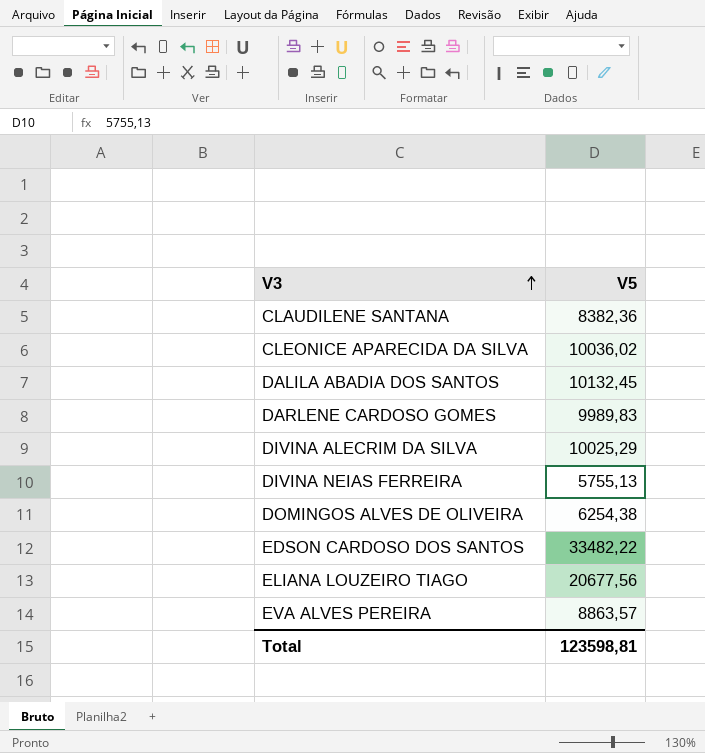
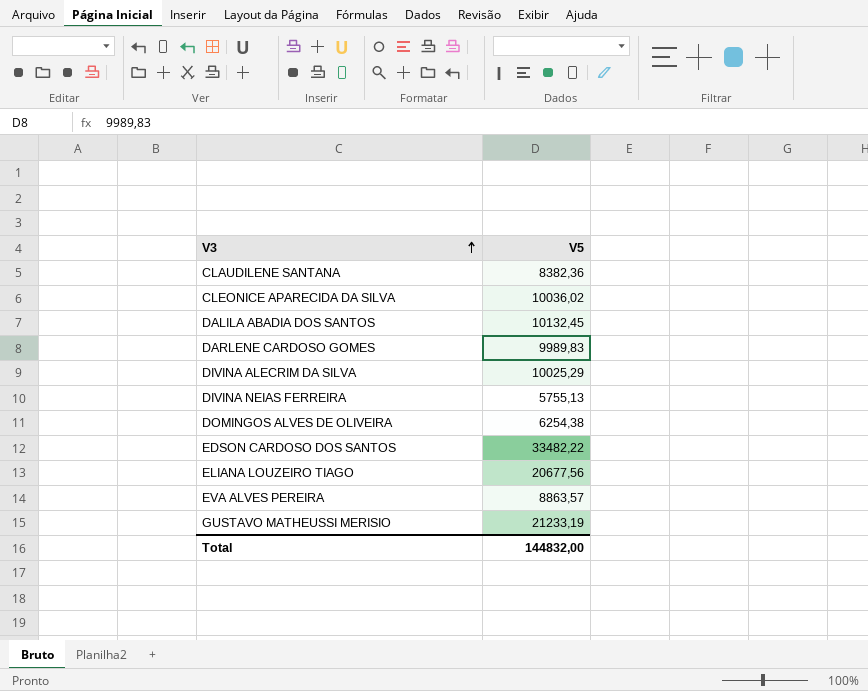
row GUSTAVO MATHEUSSI MERISIO: none -> 21233,19
Total | V5: 123598,81 -> 144832,00

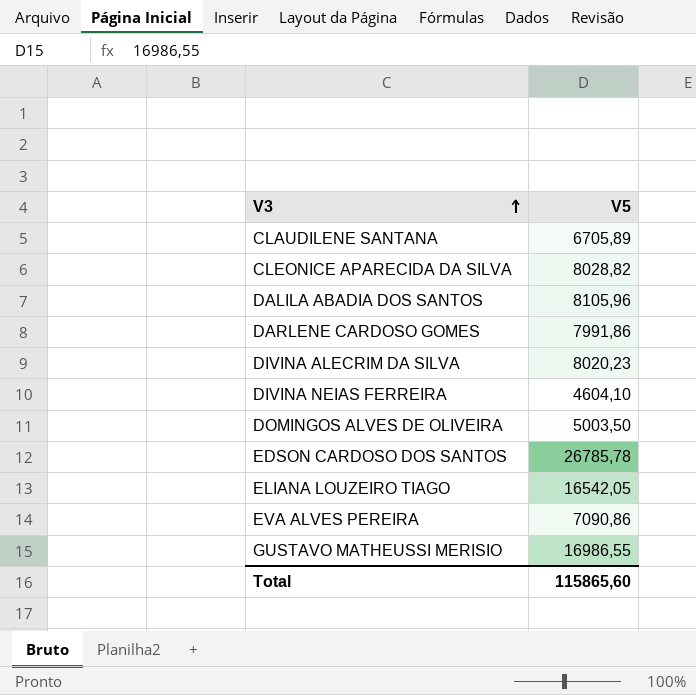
CLAUDILENE SANTANA | V5: 8382,36 -> 6705,89
CLEONICE APARECIDA DA SILVA | V5: 10036,02 -> 8028,82
DALILA ABADIA DOS SANTOS | V5: 10132,45 -> 8105,96
DARLENE CARDOSO GOMES | V5: 9989,83 -> 7991,86
DIVINA ALECRIM DA SILVA | V5: 10025,29 -> 8020,23
DIVINA NEIAS FERREIRA | V5: 5755,13 -> 4604,10
DOMINGOS ALVES DE OLIVEIRA | V5: 6254,38 -> 5003,50
EDSON CARDOSO DOS SANTOS | V5: 33482,22 -> 26785,78
ELIANA LOUZEIRO TIAGO | V5: 20677,56 -> 16542,05
EVA ALVES PEREIRA | V5: 8863,57 -> 7090,86
GUSTAVO MATHEUSSI MERISIO | V5: 21233,19 -> 16986,55
Total | V5: 144832,00 -> 115865,60

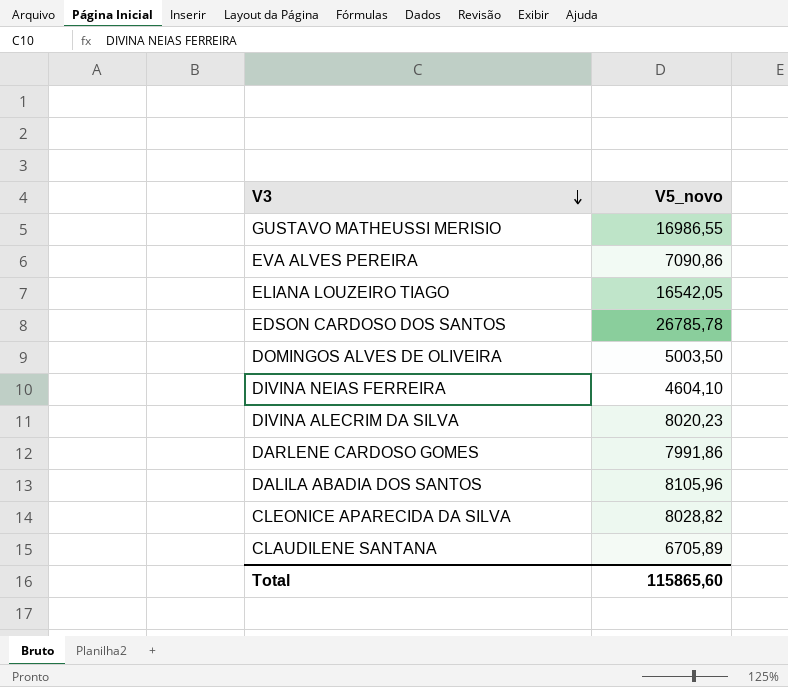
row order: V3 ascending -> V3 descending
column name: V5 -> V5_novo

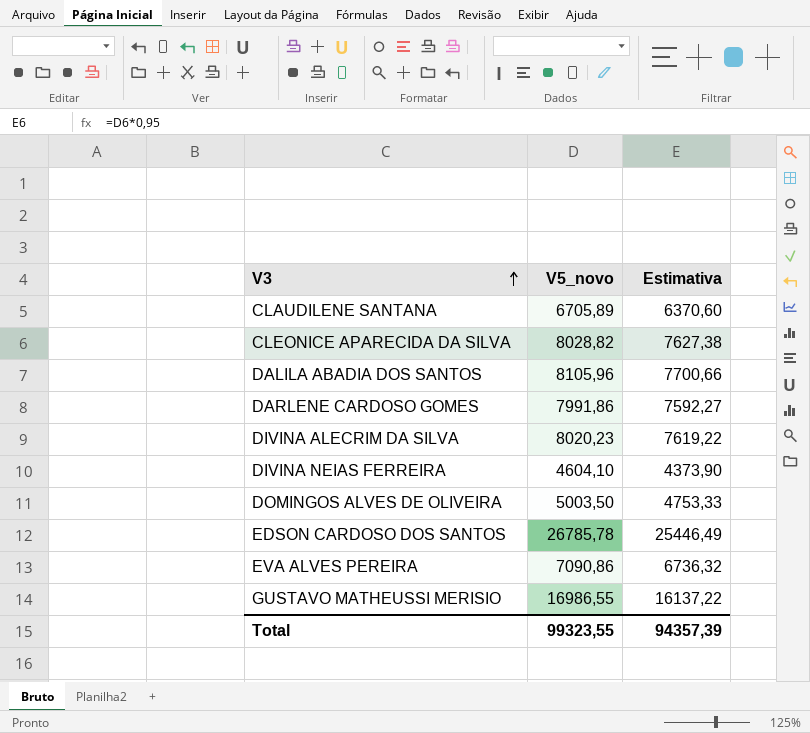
row order: V3 descending -> V3 ascending
column Estimativa | formula: none -> [V5_novo] * 0,95
row ELIANA LOUZEIRO TIAGO: 16542,05 -> none
Total | V5_novo: 115865,60 -> 99323,55

